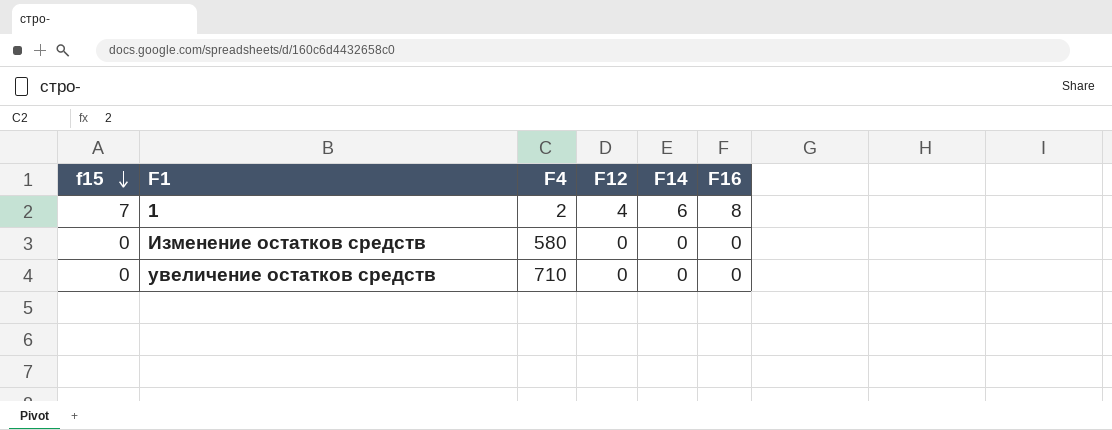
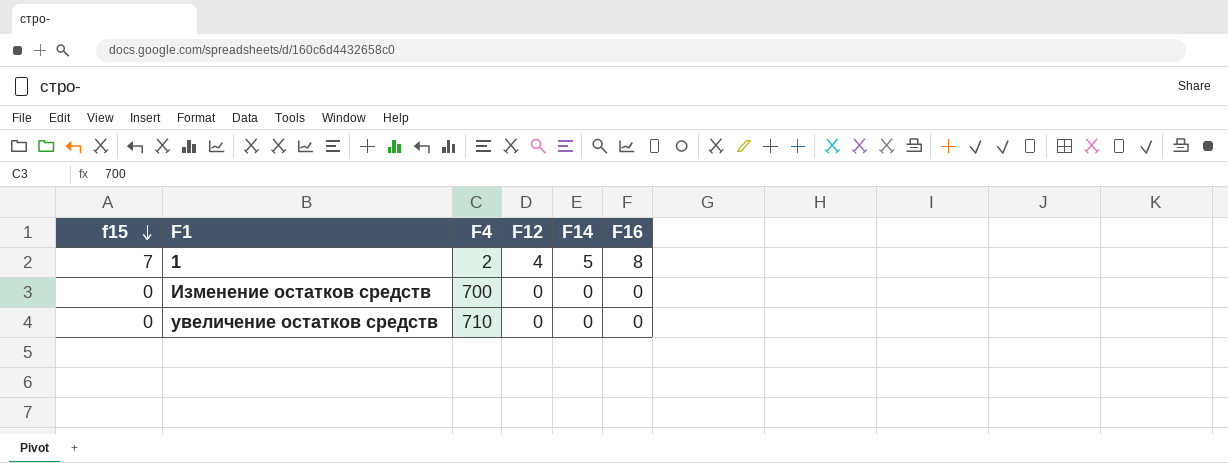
1 | F14: 6 -> 5
Изменение остатков средств | F4: 580 -> 700

